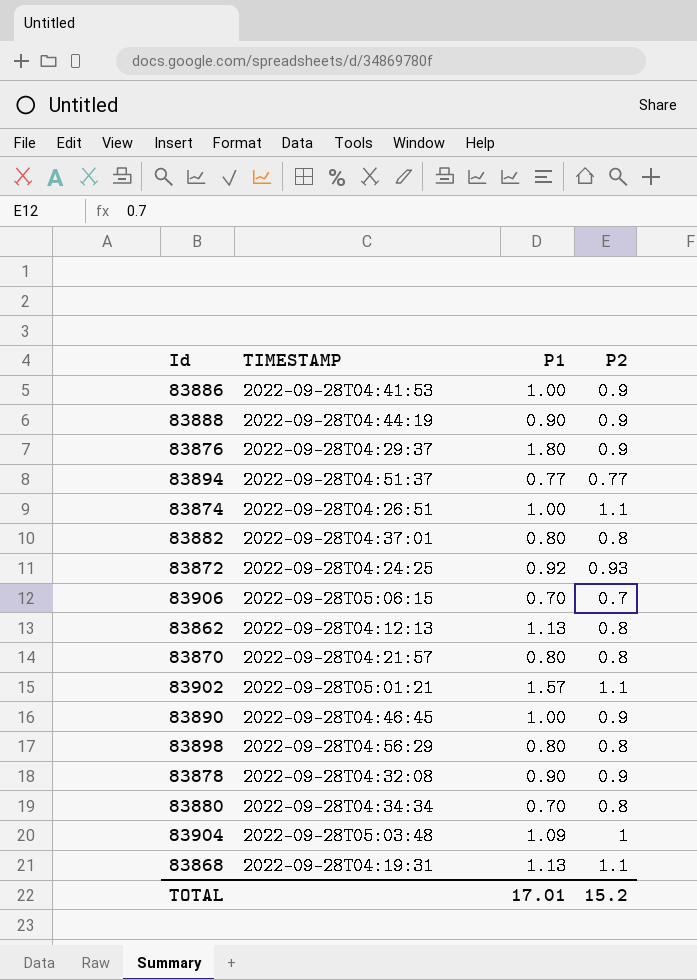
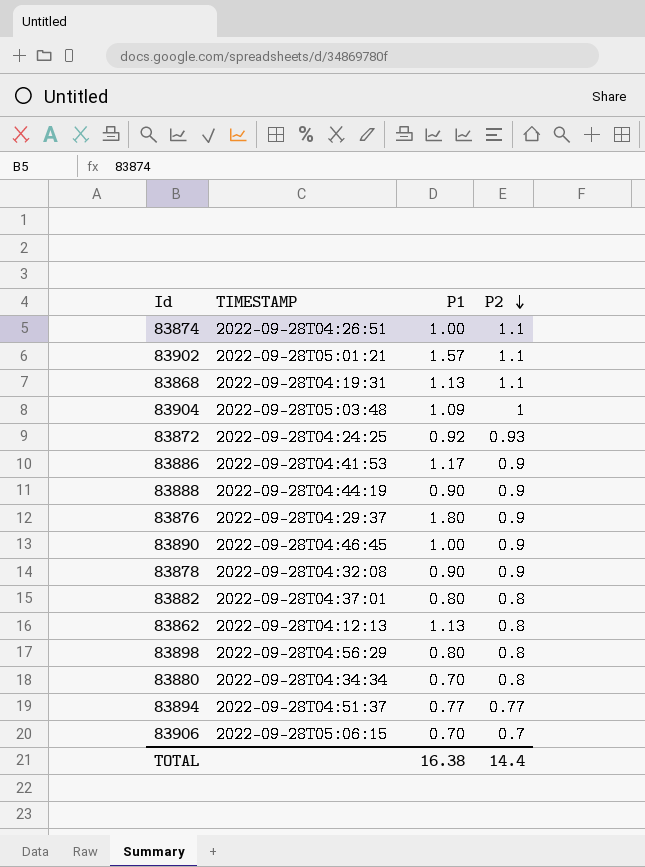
row order: none -> P2 descending
row 83870: 2022-09-28T04:21:57 | 0.80 | 0.8 -> none
83886 | P1: 1.00 -> 1.17
TOTAL | P1: 17.01 -> 16.38
TOTAL | P2: 15.2 -> 14.4

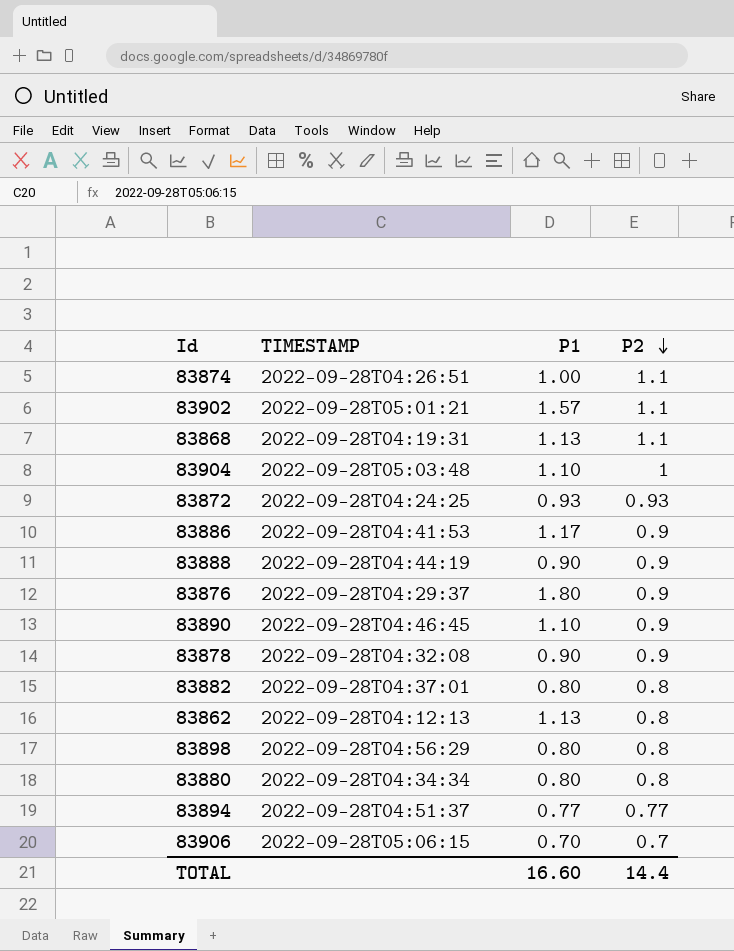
83904 | P1: 1.09 -> 1.10
83872 | P1: 0.92 -> 0.93
83890 | P1: 1.00 -> 1.10
83880 | P1: 0.70 -> 0.80
TOTAL | P1: 16.38 -> 16.60

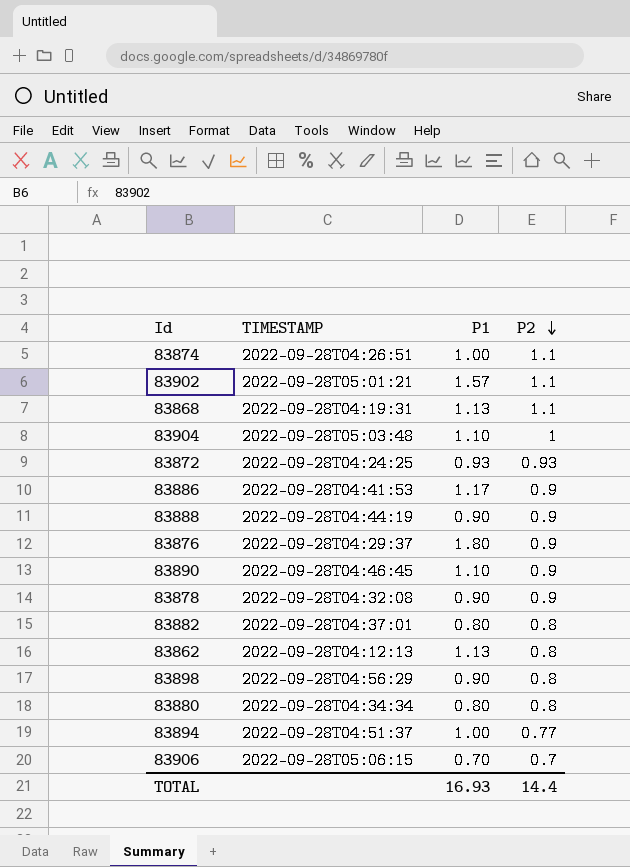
83898 | P1: 0.80 -> 0.90
83894 | P1: 0.77 -> 1.00
TOTAL | P1: 16.60 -> 16.93

